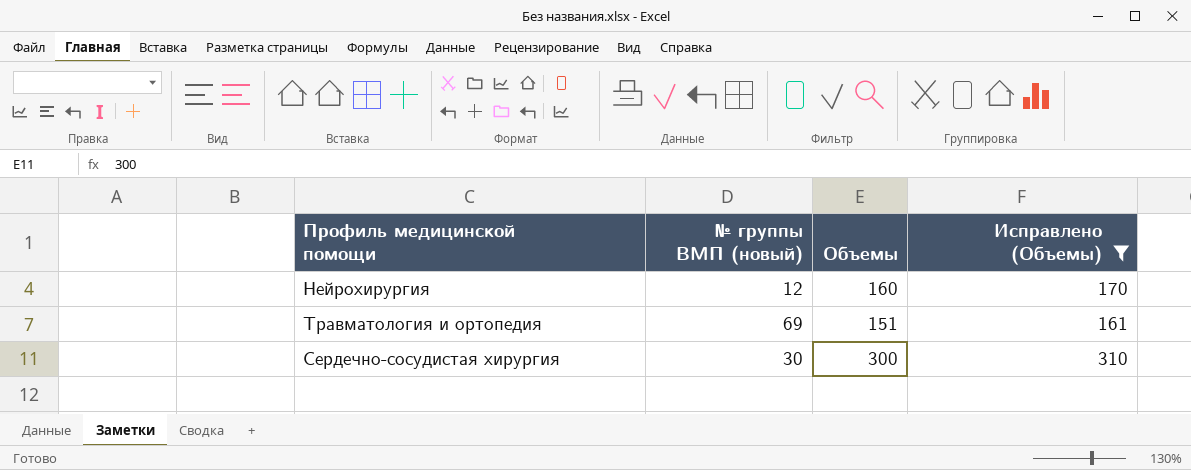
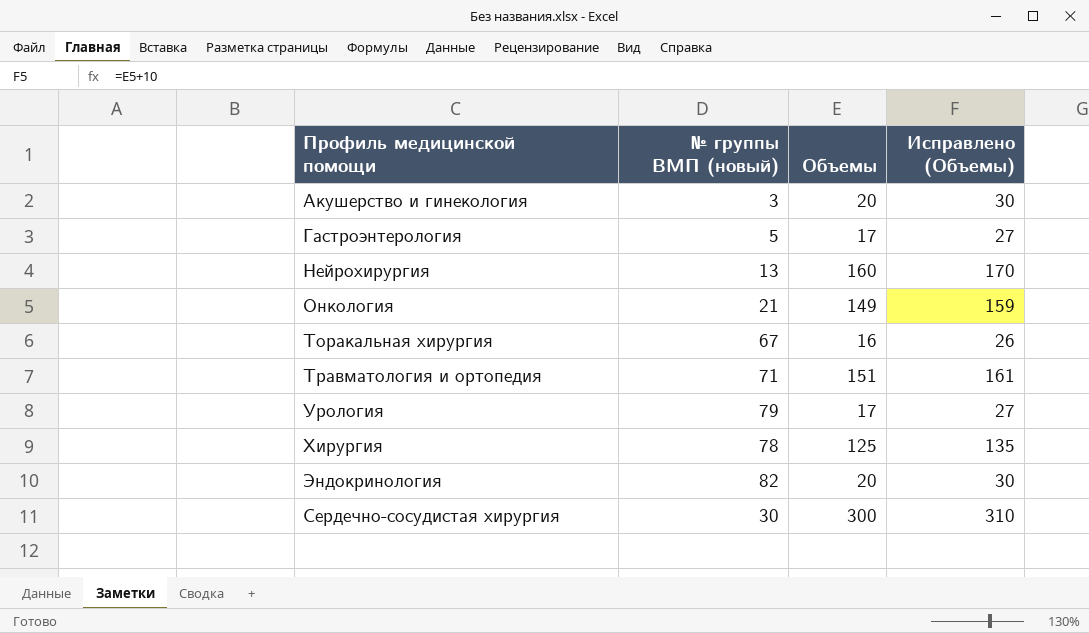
filter: Исправлено (Объемы) >= 161 -> none
Нейрохирургия | № группы ВМП (новый): 12 -> 13
Травматология и ортопедия | № группы ВМП (новый): 69 -> 71

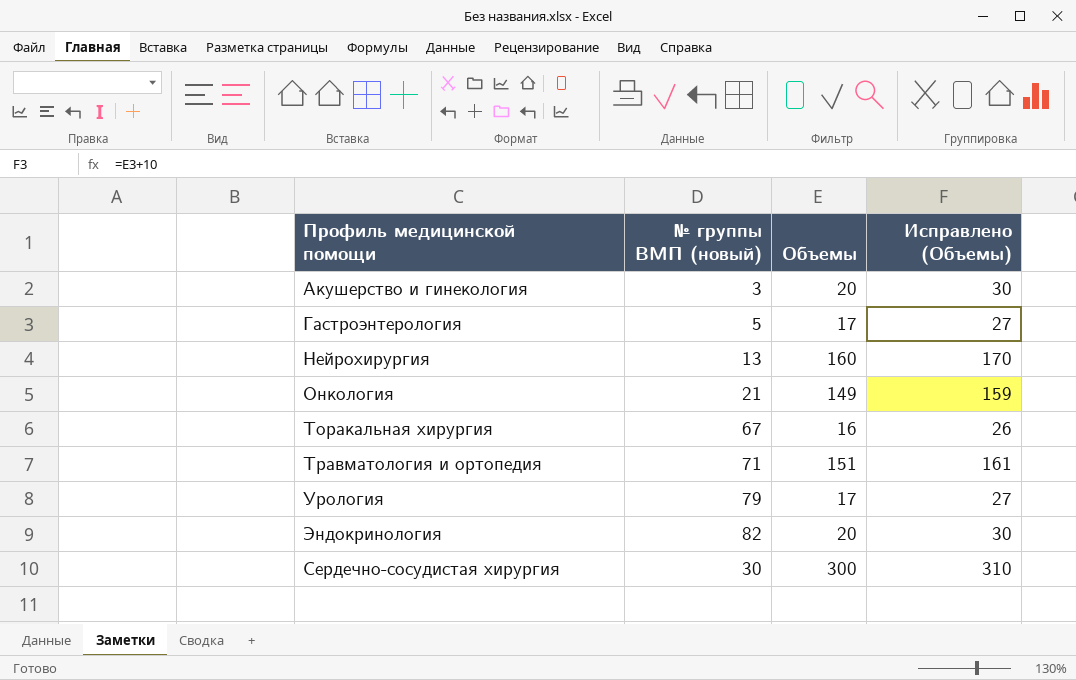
row Хирургия: 78 | 125 | 135 -> none

